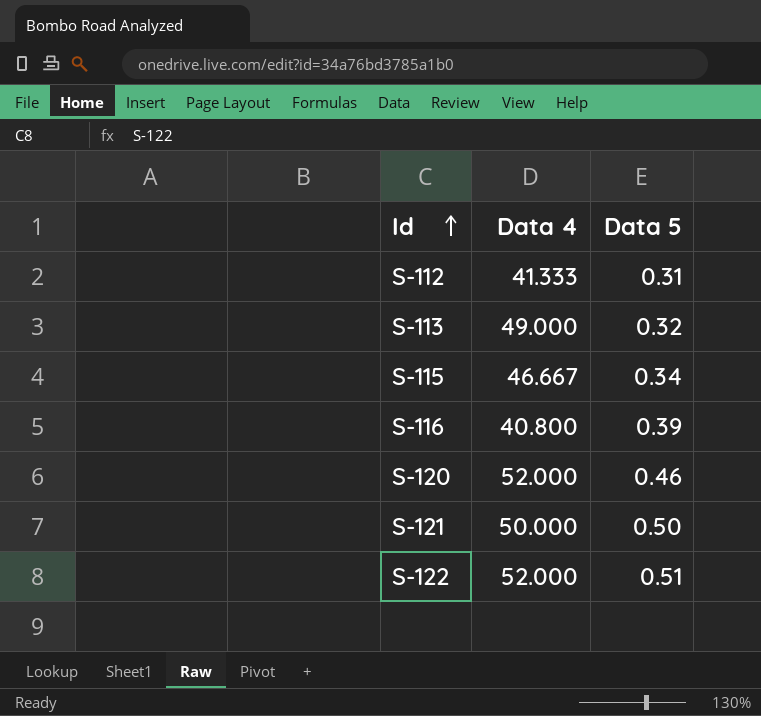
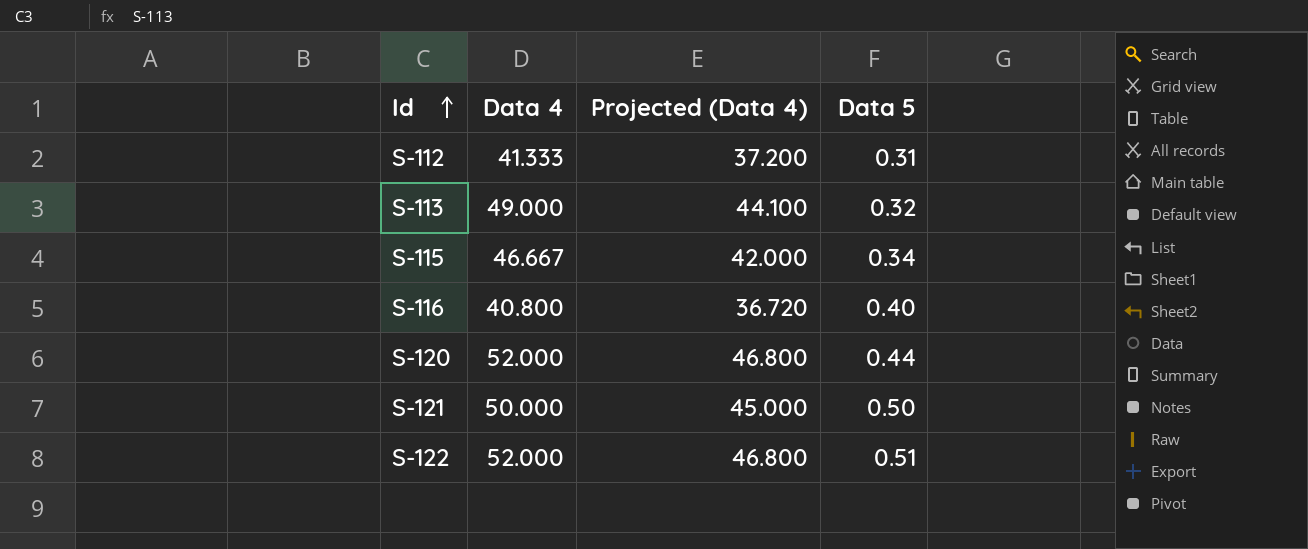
column Projected (Data 4) | formula: none -> [Data 4] * 0.9
S-116 | Data 5: 0.39 -> 0.40
S-120 | Data 5: 0.46 -> 0.44

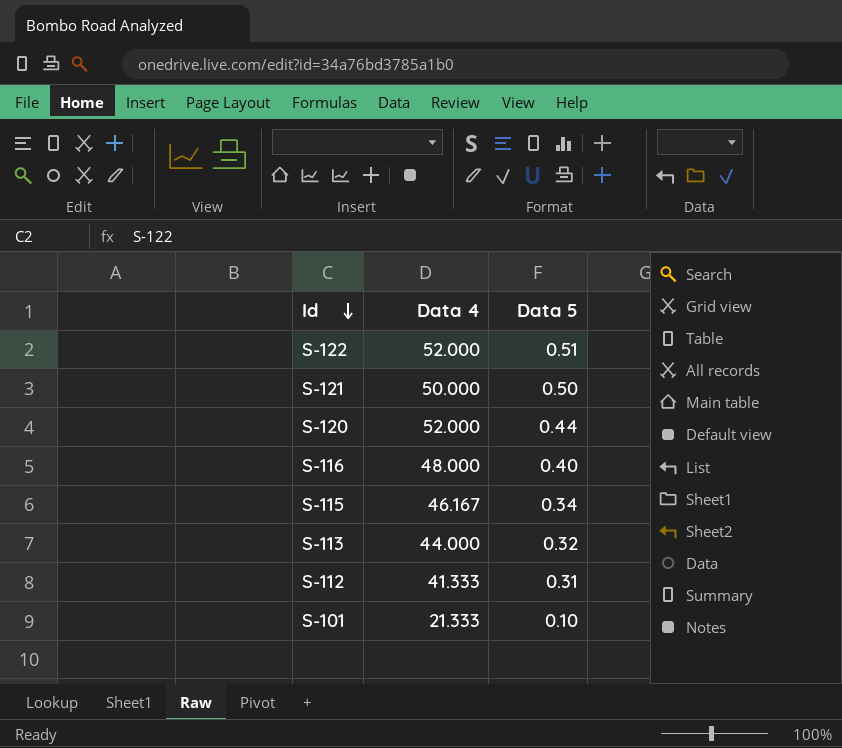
row order: Id ascending -> Id descending
column Projected (Data 4) | formula: [Data 4] * 0.9 -> none
S-116 | Data 4: 40.800 -> 48.000
S-115 | Data 4: 46.667 -> 46.167
S-113 | Data 4: 49.000 -> 44.000
row S-101: none -> 21.333 | 0.10

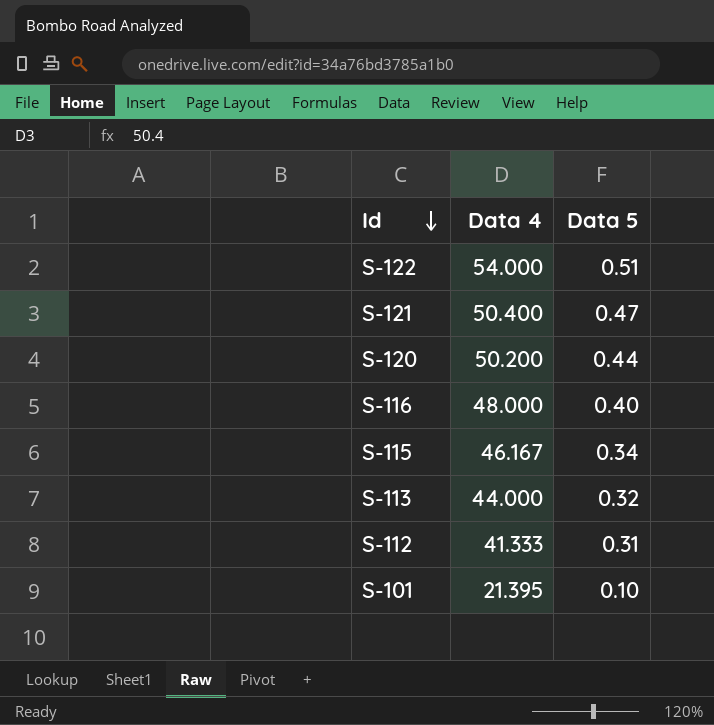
S-122 | Data 4: 52.000 -> 54.000
S-121 | Data 4: 50.000 -> 50.400
S-121 | Data 5: 0.50 -> 0.47
S-120 | Data 4: 52.000 -> 50.200
S-101 | Data 4: 21.333 -> 21.395

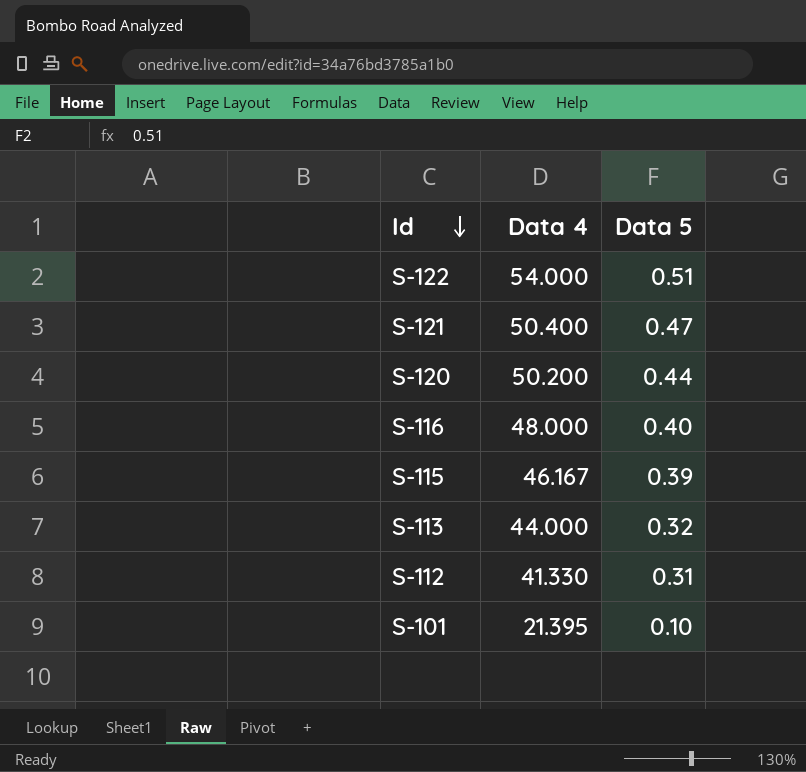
S-115 | Data 5: 0.34 -> 0.39
S-112 | Data 4: 41.333 -> 41.330

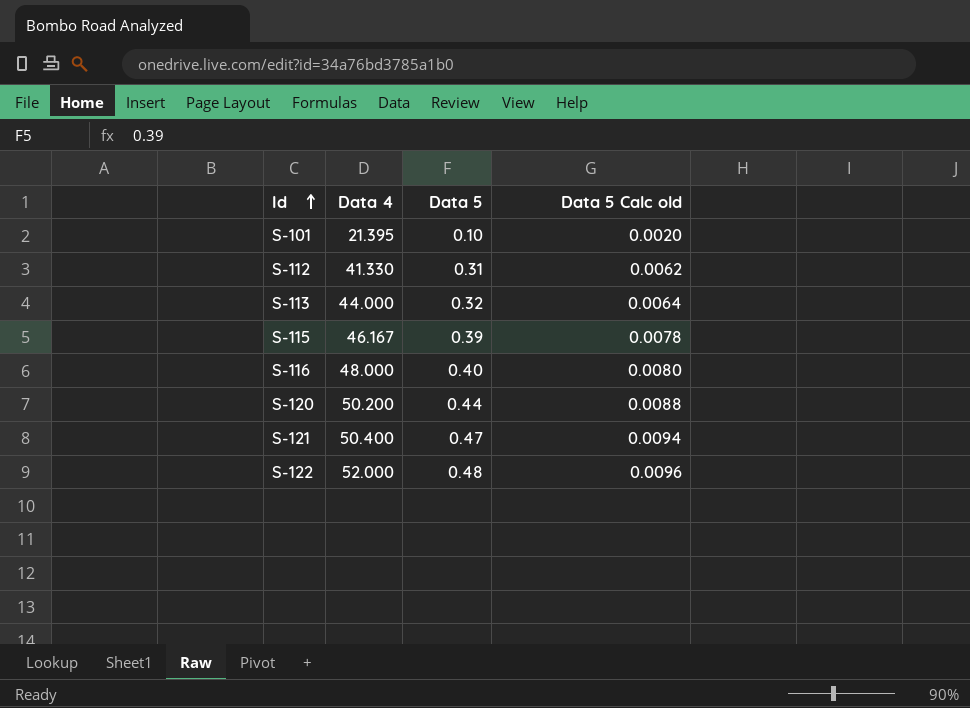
row order: Id descending -> Id ascending
column Data 5 Calc old | formula: none -> [Data 5] * 0.02
S-122 | Data 4: 54.000 -> 52.000
S-122 | Data 5: 0.51 -> 0.48

